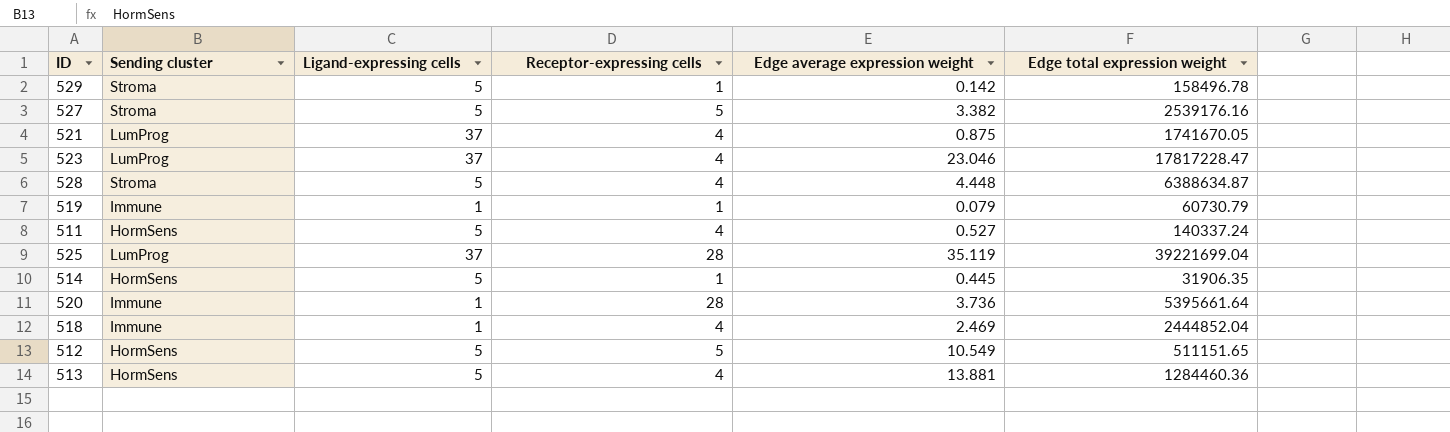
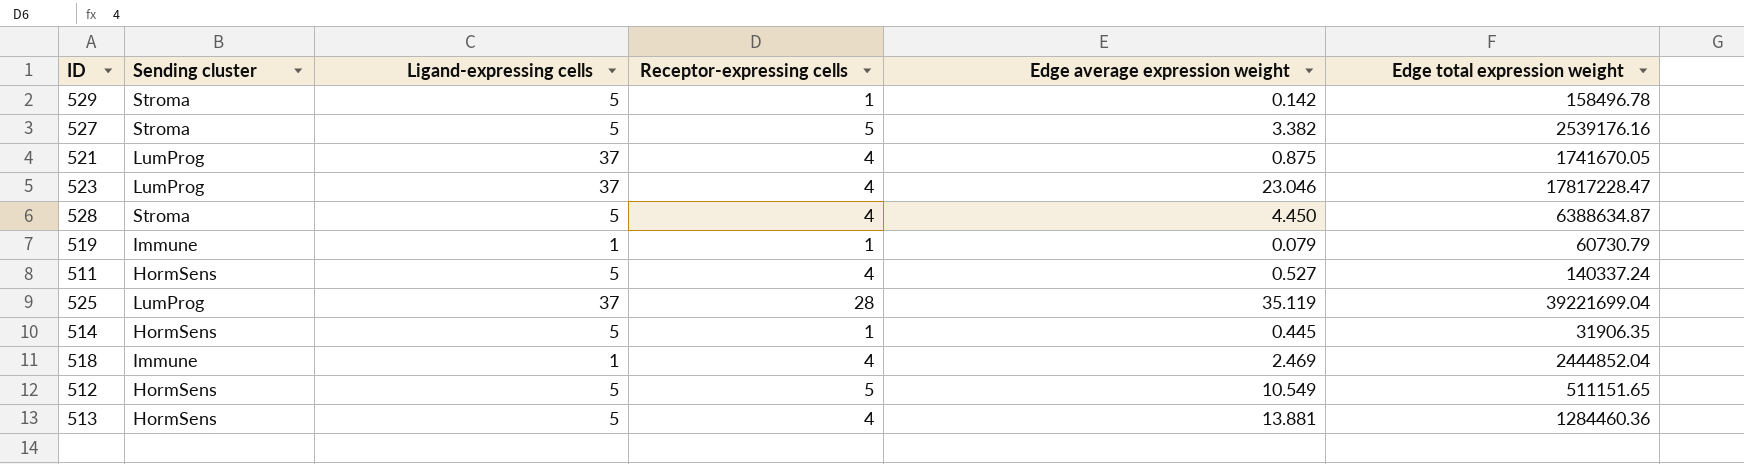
row 520: Immune | 1 | 28 | 3.736 | 5395661.64 -> none
528 | Edge average expression weight: 4.448 -> 4.450

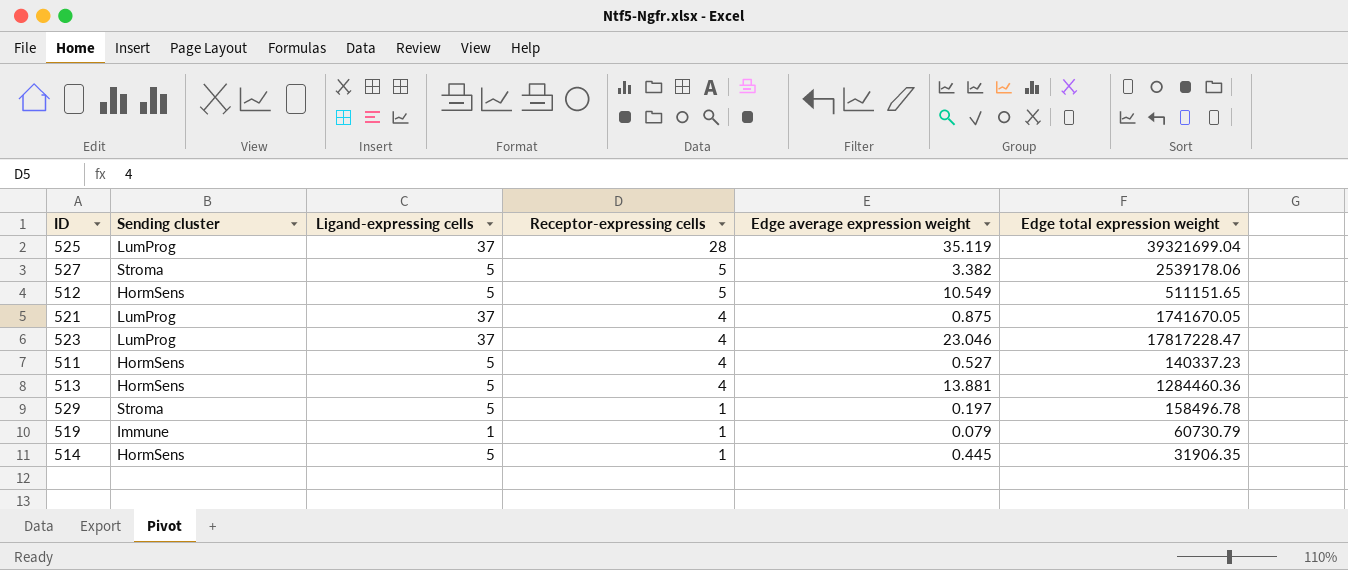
row order: none -> Receptor-expressing cells descending
row 528: Stroma | 5 | 4 | 4.450 | 6388634.87 -> none
row 518: Immune | 1 | 4 | 2.469 | 2444852.04 -> none
525 | Edge total expression weight: 39221699.04 -> 39321699.04
527 | Edge total expression weight: 2539176.16 -> 2539178.06
511 | Edge total expression weight: 140337.24 -> 140337.23
529 | Edge average expression weight: 0.142 -> 0.197

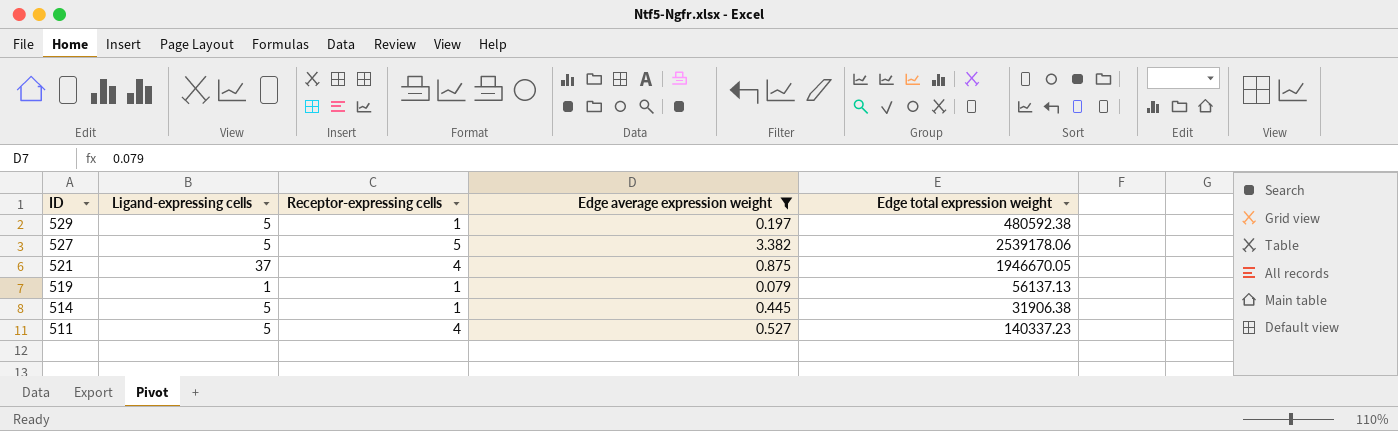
filter: none -> Edge average expression weight <= 3.382
row order: Receptor-expressing cells descending -> ID descending
column Sending cluster | position: 2 -> none
529 | Edge total expression weight: 158496.78 -> 480592.38
521 | Edge total expression weight: 1741670.05 -> 1946670.05
519 | Edge total expression weight: 60730.79 -> 56137.13
514 | Edge total expression weight: 31906.35 -> 31906.38

